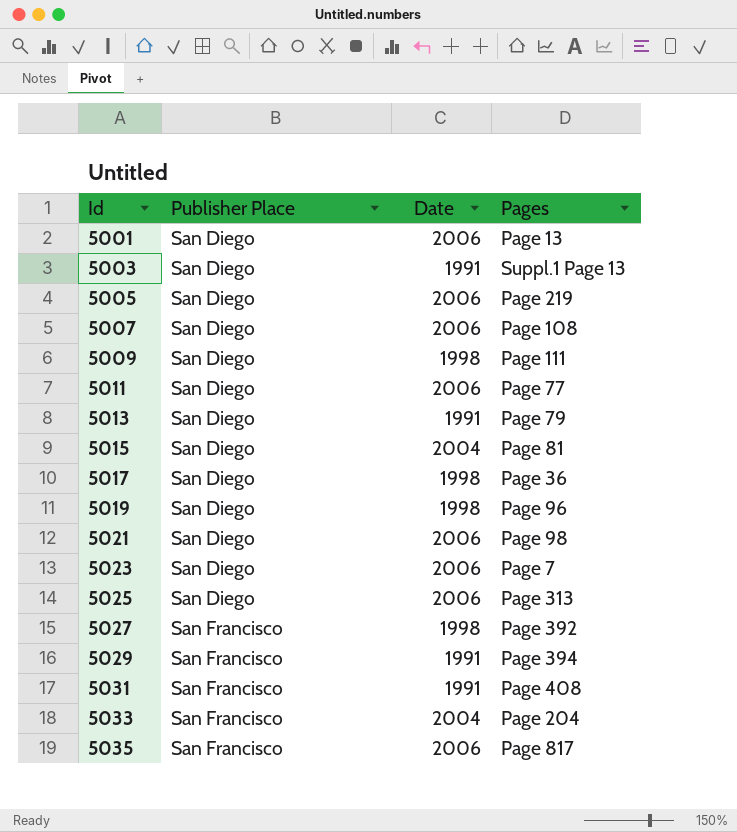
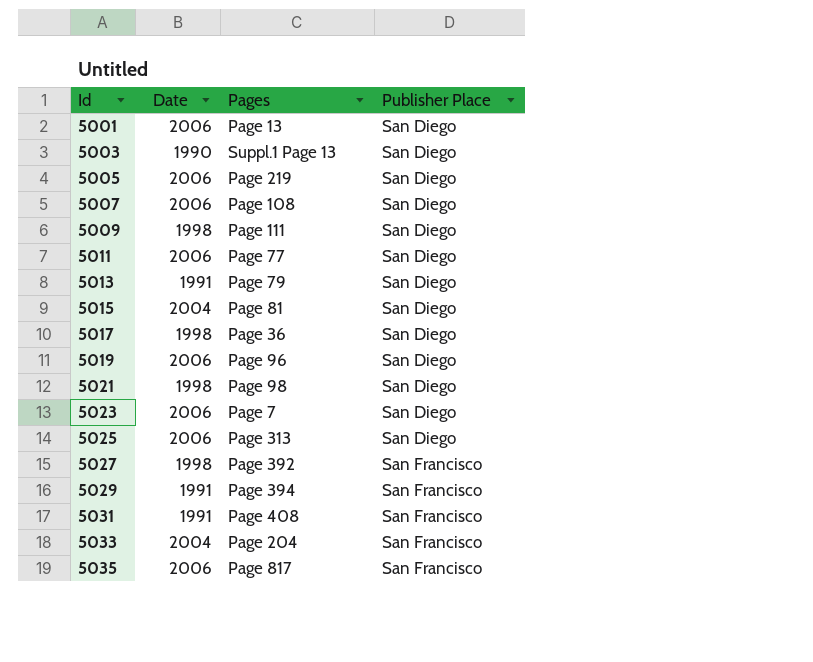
column Publisher Place | position: 2 -> 4
5003 | Date: 1991 -> 1990
5019 | Date: 1998 -> 2006
5021 | Date: 2006 -> 1998

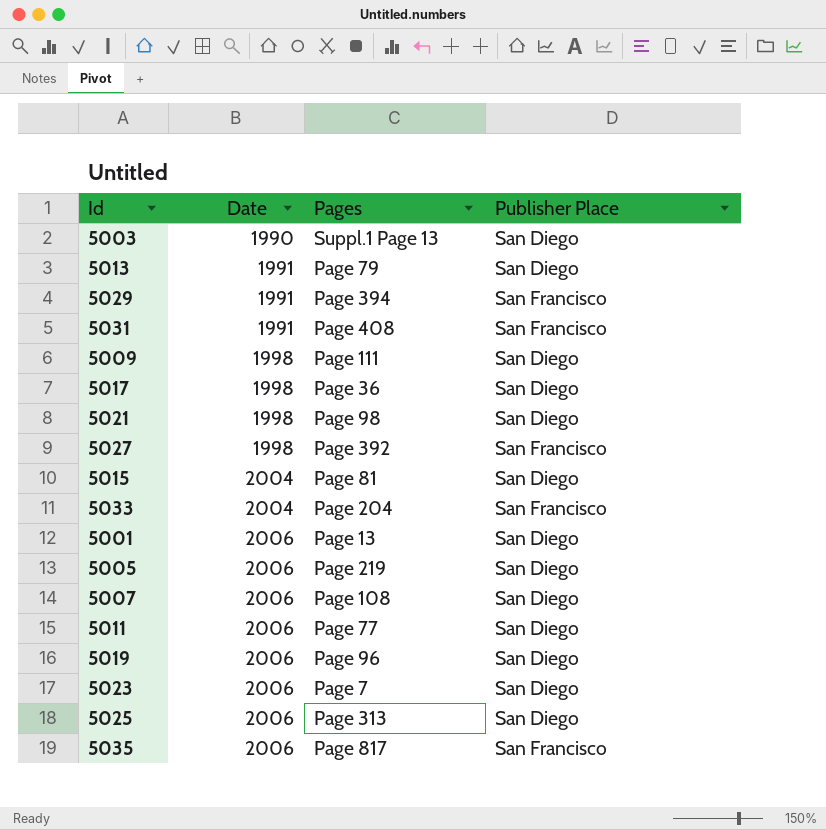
row order: Id ascending -> Date ascending

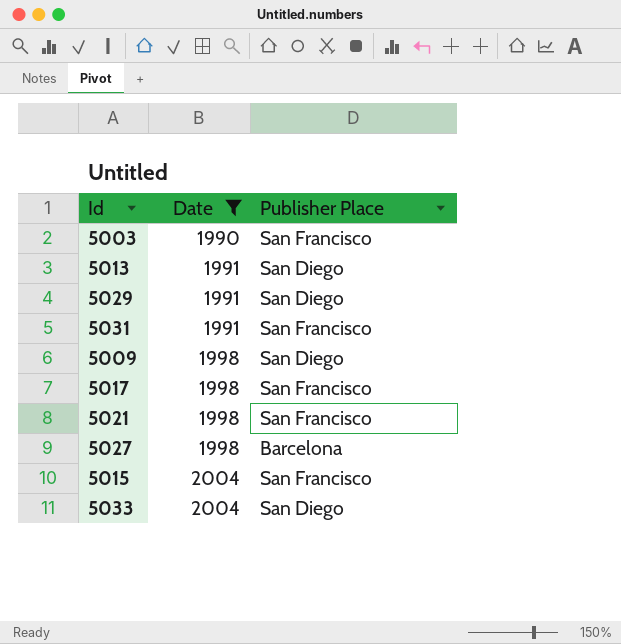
filter: none -> Date != 2006
column Pages | position: 3 -> none
5003 | Publisher Place: San Diego -> San Francisco
5029 | Publisher Place: San Francisco -> San Diego
5017 | Publisher Place: San Diego -> San Francisco
5021 | Publisher Place: San Diego -> San Francisco
5027 | Publisher Place: San Francisco -> Barcelona
5015 | Publisher Place: San Diego -> San Francisco
5033 | Publisher Place: San Francisco -> San Diego

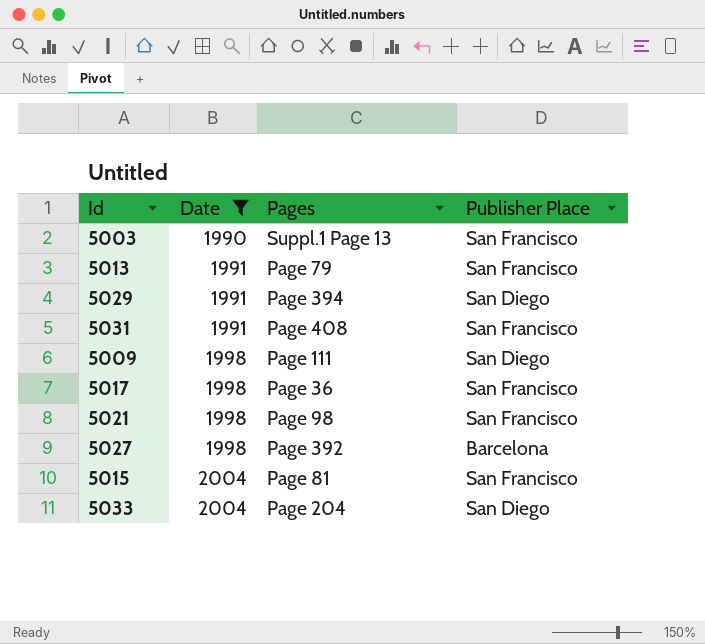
column Pages | position: none -> 3
5013 | Publisher Place: San Diego -> San Francisco

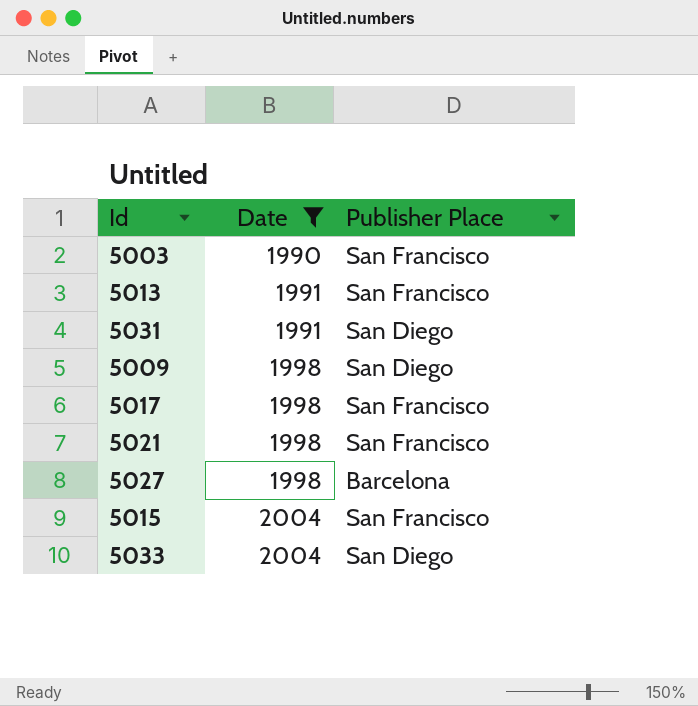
column Pages | position: 3 -> none
row 5029: 1991 | Page 394 | San Diego -> none
5031 | Publisher Place: San Francisco -> San Diego

